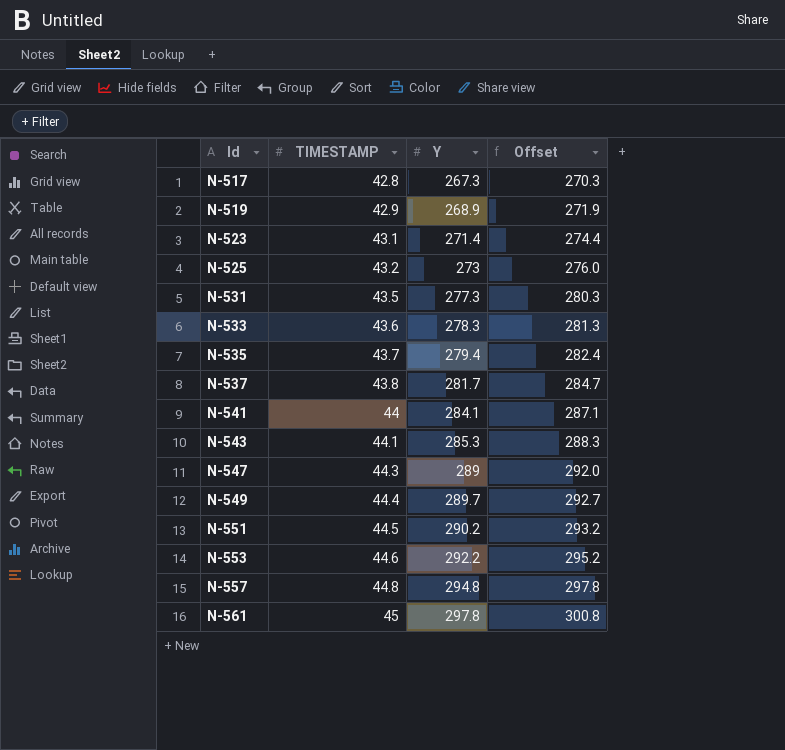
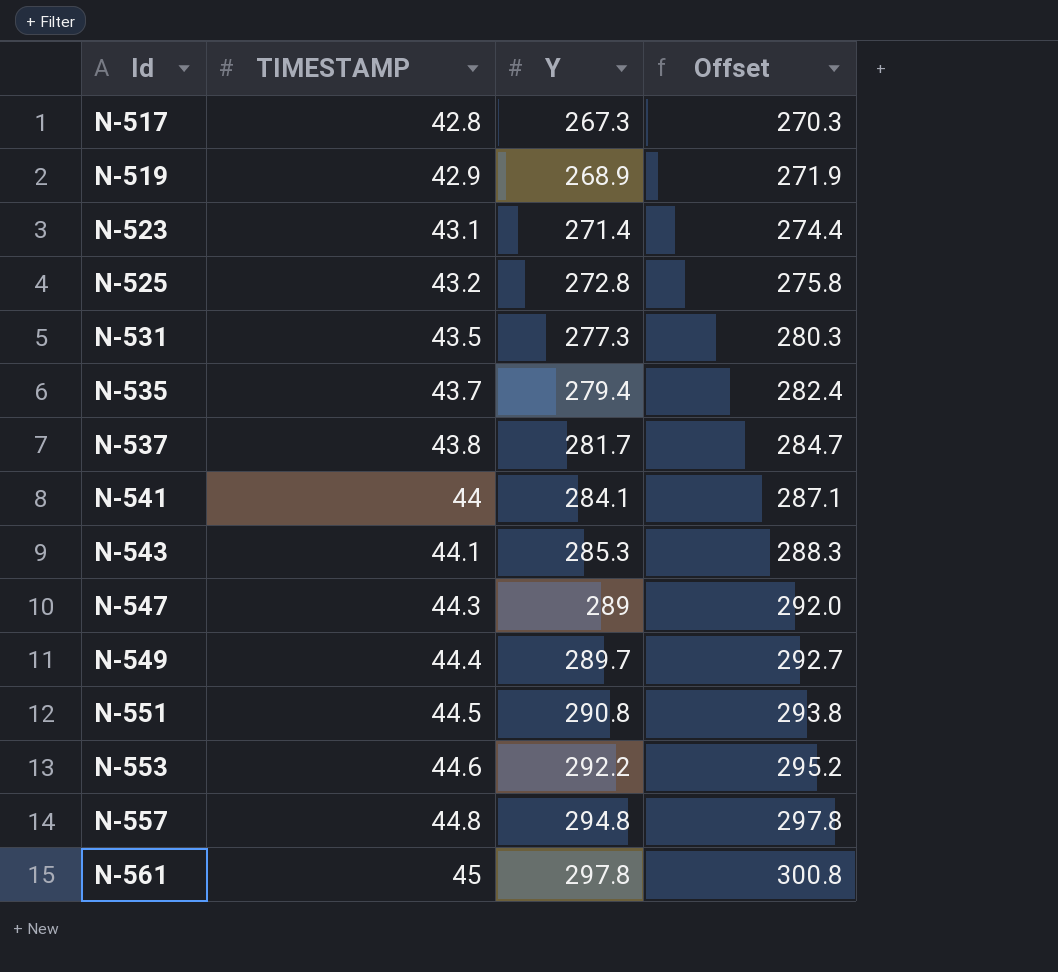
row N-533: 43.6 | 278.3 | 281.3 -> none
N-525 | Y: 273 -> 272.8
N-525 | Offset: 276.0 -> 275.8
N-551 | Y: 290.2 -> 290.8
N-551 | Offset: 293.2 -> 293.8

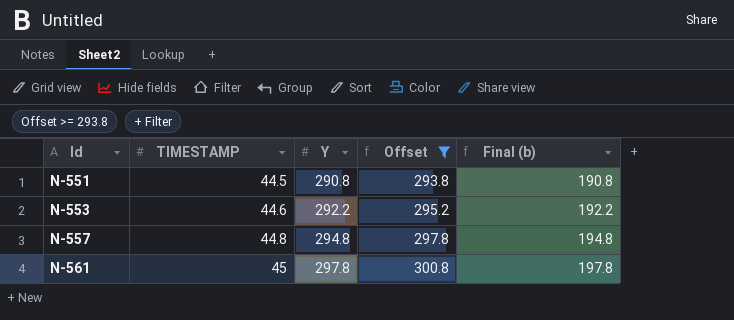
filter: none -> Offset >= 293.8
column Final (b) | formula: none -> [Y] - 100

